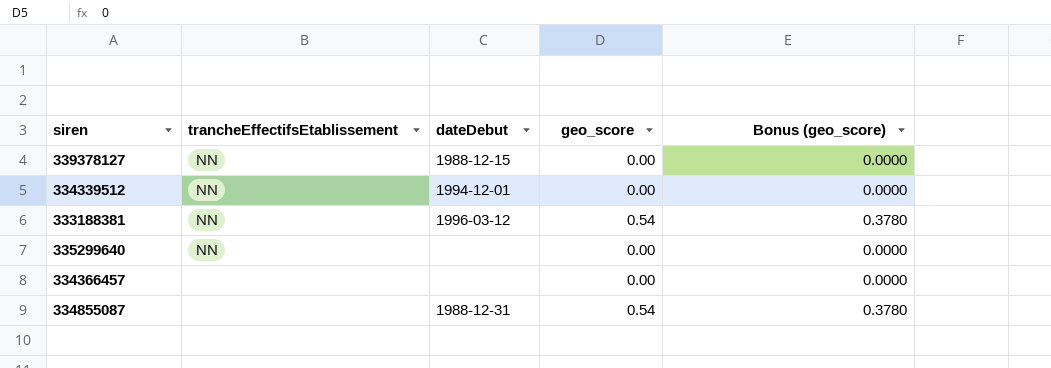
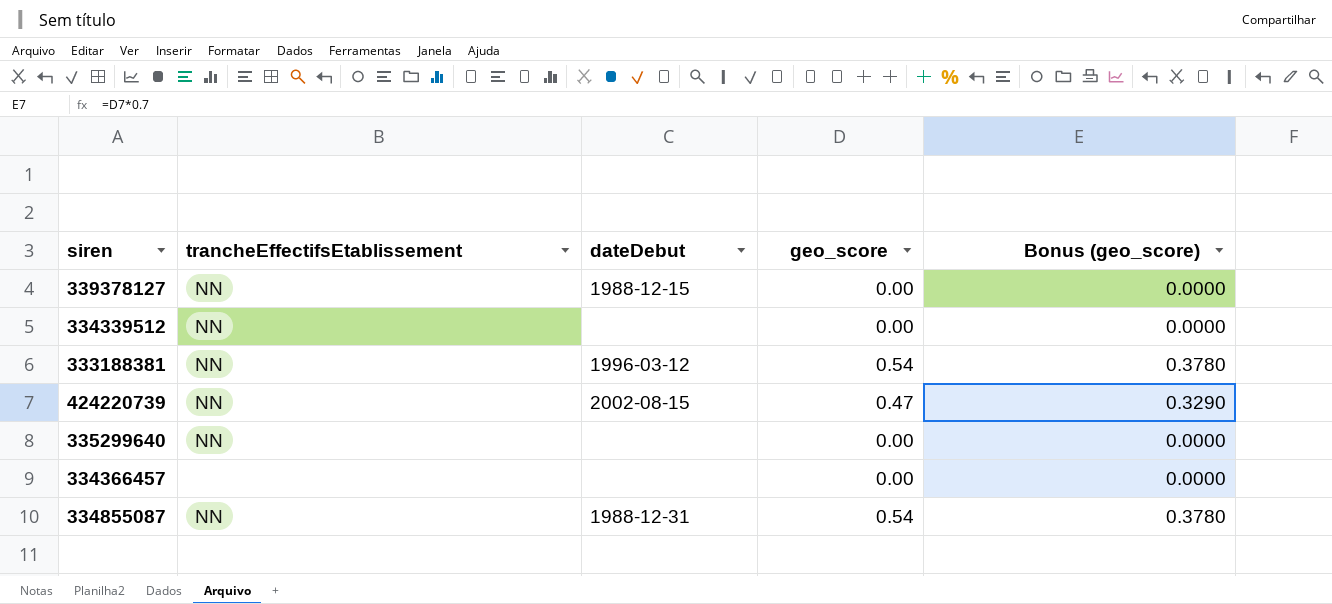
334339512 | dateDebut: 1994-12-01 -> none
row 424220739: none -> NN | 2002-08-15 | 0.47 | 0.3290
334855087 | trancheEffectifsEtablissement: none -> NN

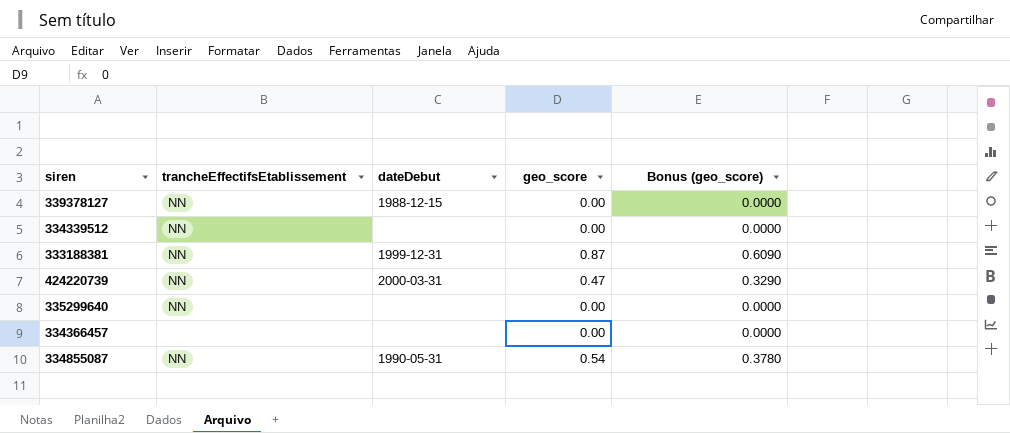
333188381 | dateDebut: 1996-03-12 -> 1999-12-31
333188381 | geo_score: 0.54 -> 0.87
333188381 | Bonus (geo_score): 0.3780 -> 0.6090
424220739 | dateDebut: 2002-08-15 -> 2000-03-31
334855087 | dateDebut: 1988-12-31 -> 1990-05-31

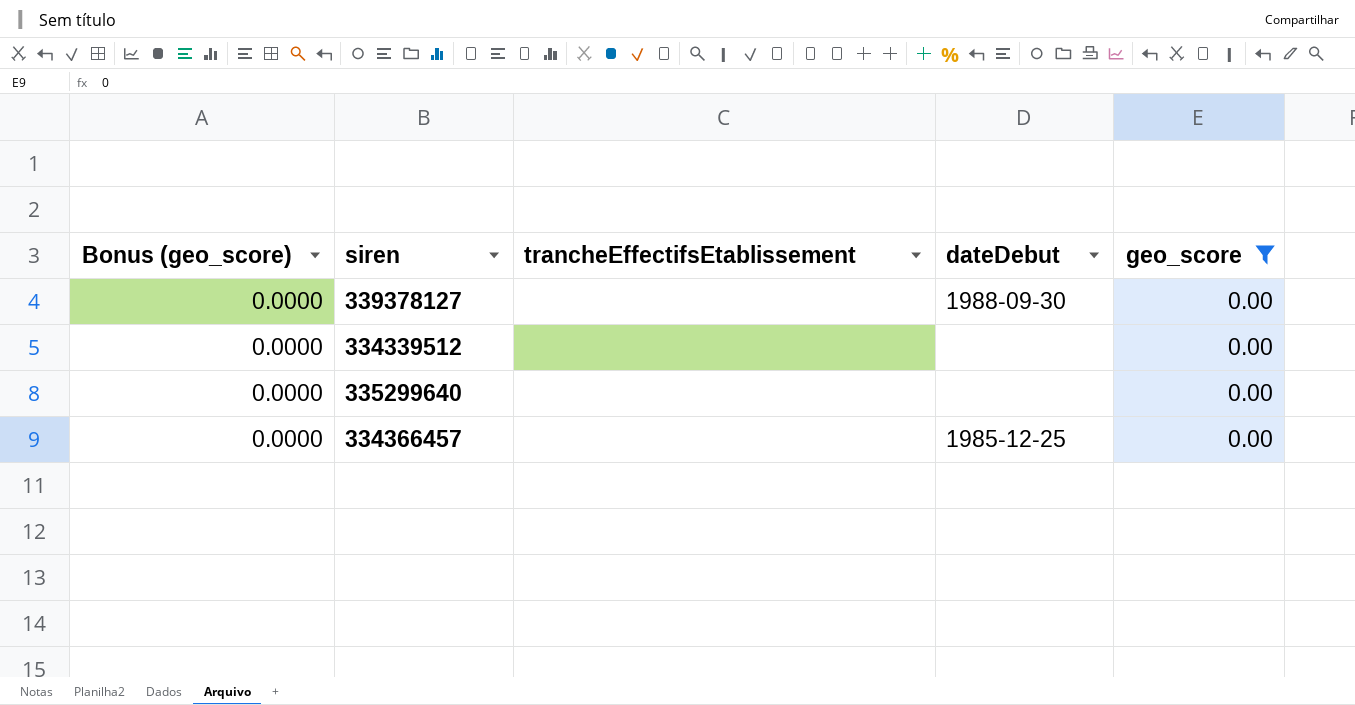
filter: none -> geo_score = 0.00
column Bonus (geo_score) | position: 5 -> 1
339378127 | trancheEffectifsEtablissement: NN -> none
339378127 | dateDebut: 1988-12-15 -> 1988-09-30
334339512 | trancheEffectifsEtablissement: NN -> none
335299640 | trancheEffectifsEtablissement: NN -> none
334366457 | dateDebut: none -> 1985-12-25

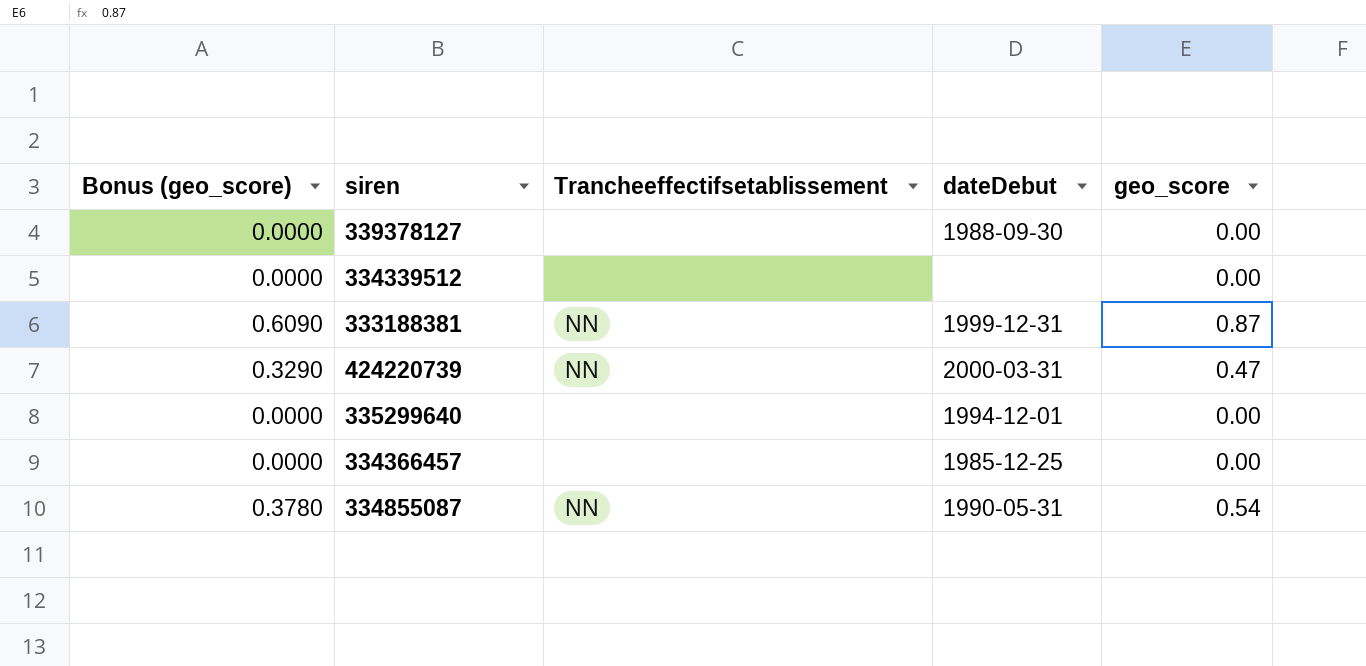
filter: geo_score = 0.00 -> none
column name: trancheEffectifsEtablissement -> Trancheeffectifsetablissement
335299640 | dateDebut: none -> 1994-12-01

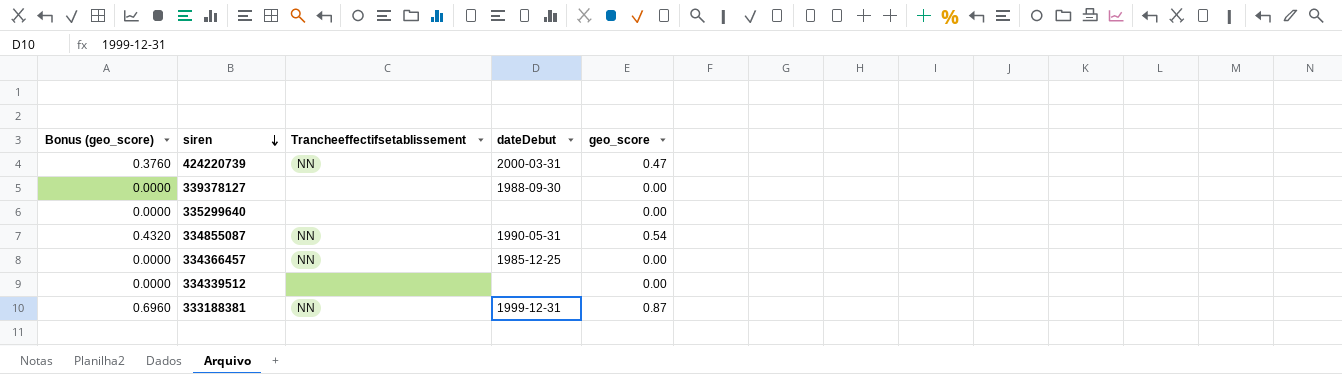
row order: none -> siren descending
column Bonus (geo_score) | formula: [geo_score] * 0.7 -> [geo_score] * 0.8
335299640 | dateDebut: 1994-12-01 -> none
334366457 | Trancheeffectifsetablissement: none -> NN

